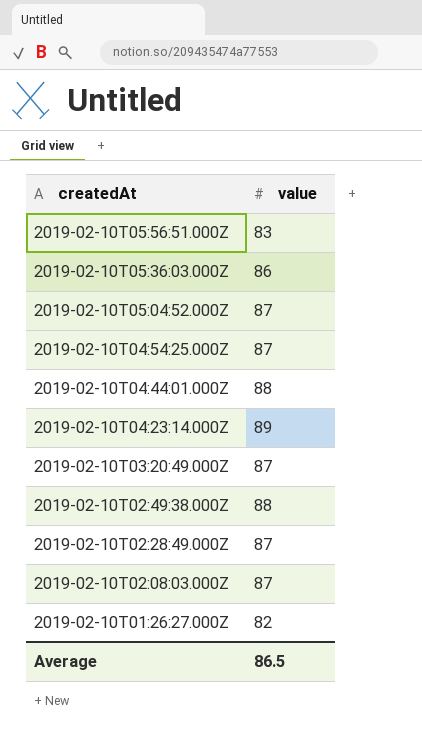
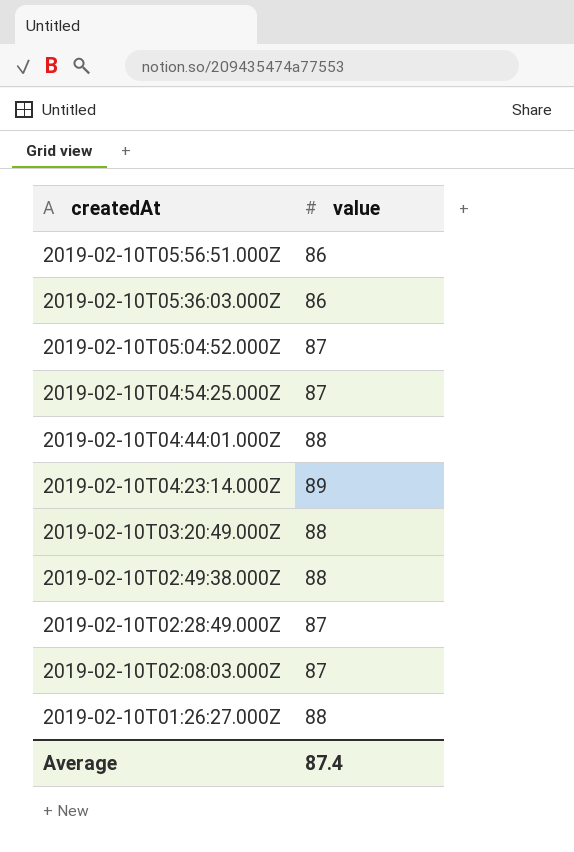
2019-02-10T05:56:51.000Z | value: 83 -> 86
2019-02-10T03:20:49.000Z | value: 87 -> 88
2019-02-10T01:26:27.000Z | value: 82 -> 88
Average | value: 86.5 -> 87.4

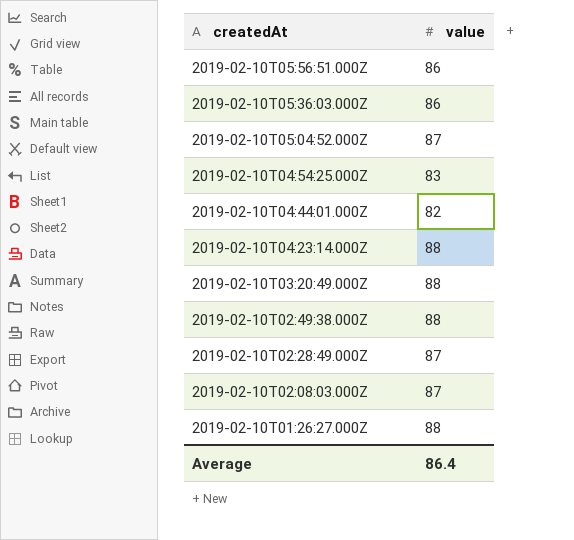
2019-02-10T04:54:25.000Z | value: 87 -> 83
2019-02-10T04:44:01.000Z | value: 88 -> 82
2019-02-10T04:23:14.000Z | value: 89 -> 88
Average | value: 87.4 -> 86.4

